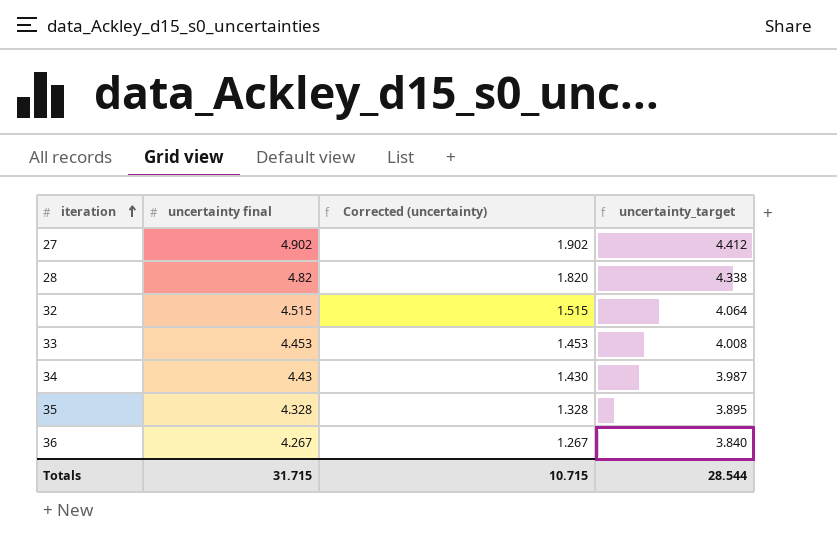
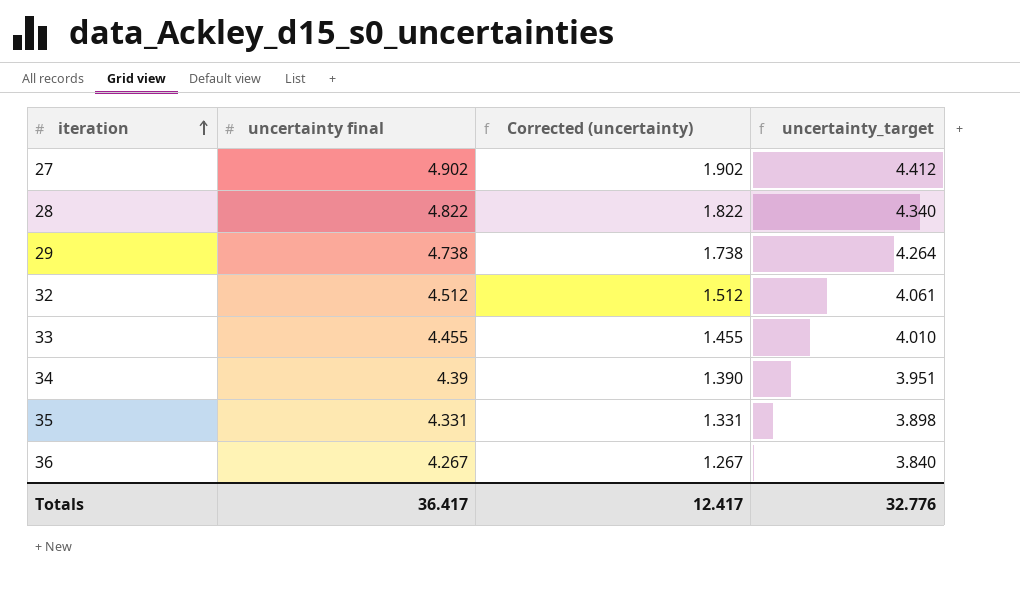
28 | uncertainty final: 4.82 -> 4.822
28 | Corrected (uncertainty): 1.820 -> 1.822
28 | uncertainty_target: 4.338 -> 4.340
row 29: none -> 4.738 | 1.738 | 4.264
32 | uncertainty final: 4.515 -> 4.512
32 | Corrected (uncertainty): 1.515 -> 1.512
32 | uncertainty_target: 4.064 -> 4.061
33 | uncertainty final: 4.453 -> 4.455
33 | Corrected (uncertainty): 1.453 -> 1.455
33 | uncertainty_target: 4.008 -> 4.010
34 | uncertainty final: 4.43 -> 4.39
34 | Corrected (uncertainty): 1.430 -> 1.390
34 | uncertainty_target: 3.987 -> 3.951
35 | uncertainty final: 4.328 -> 4.331
35 | Corrected (uncertainty): 1.328 -> 1.331
35 | uncertainty_target: 3.895 -> 3.898
Totals | uncertainty final: 31.715 -> 36.417
Totals | Corrected (uncertainty): 10.715 -> 12.417
Totals | uncertainty_target: 28.544 -> 32.776

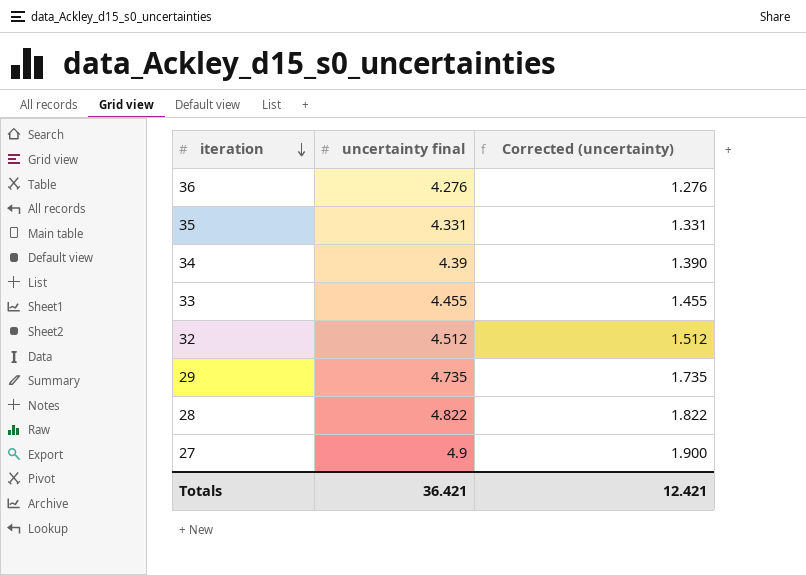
row order: iteration ascending -> iteration descending
column uncertainty_target | formula: [uncertainty final] * 0.9 -> none
36 | uncertainty final: 4.267 -> 4.276
36 | Corrected (uncertainty): 1.267 -> 1.276
29 | uncertainty final: 4.738 -> 4.735
29 | Corrected (uncertainty): 1.738 -> 1.735
27 | uncertainty final: 4.902 -> 4.9
27 | Corrected (uncertainty): 1.902 -> 1.900
Totals | uncertainty final: 36.417 -> 36.421
Totals | Corrected (uncertainty): 12.417 -> 12.421

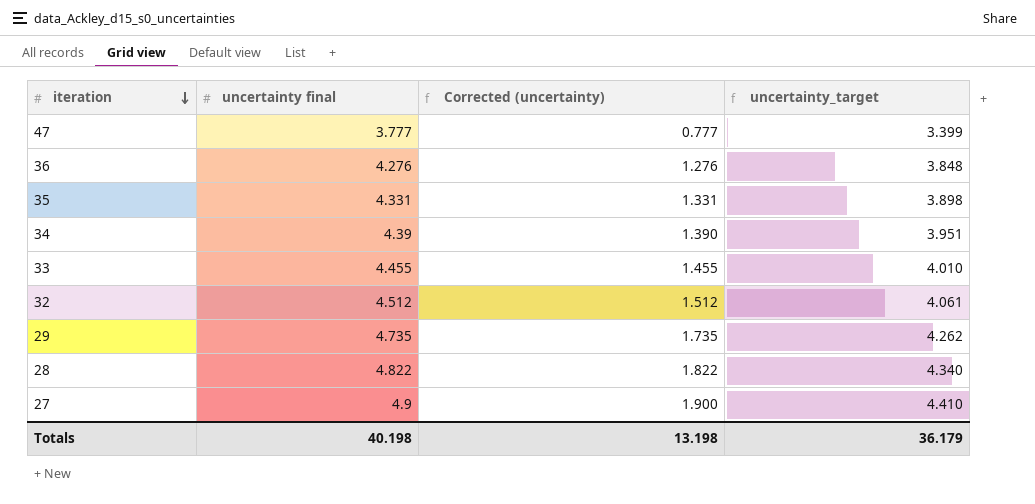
column uncertainty_target | formula: none -> [uncertainty final] * 0.9
row 47: none -> 3.777 | 0.777 | 3.399
Totals | uncertainty final: 36.421 -> 40.198
Totals | Corrected (uncertainty): 12.421 -> 13.198

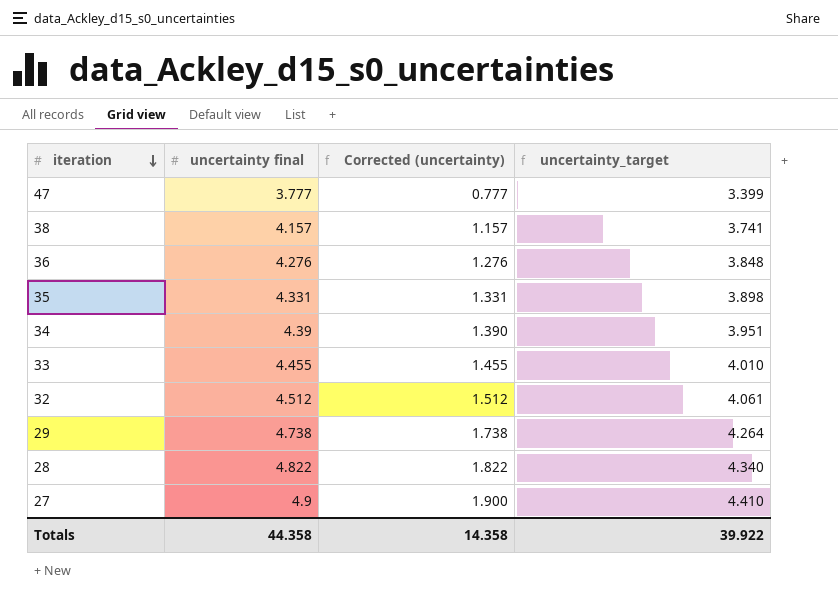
row 38: none -> 4.157 | 1.157 | 3.741
29 | uncertainty final: 4.735 -> 4.738
29 | Corrected (uncertainty): 1.735 -> 1.738
29 | uncertainty_target: 4.262 -> 4.264
Totals | uncertainty final: 40.198 -> 44.358
Totals | Corrected (uncertainty): 13.198 -> 14.358
Totals | uncertainty_target: 36.179 -> 39.922

